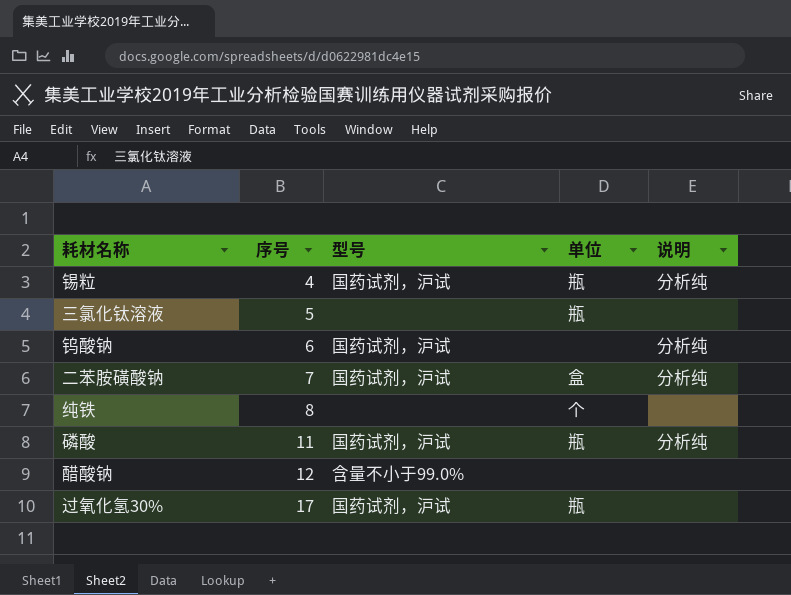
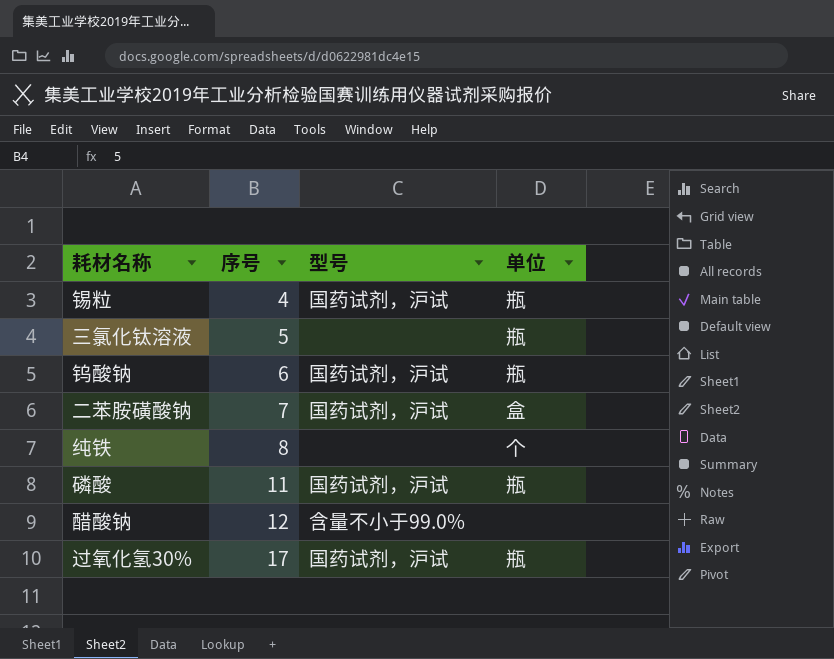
column 说明 | position: 5 -> none
钨酸钠 | 单位: none -> 瓶

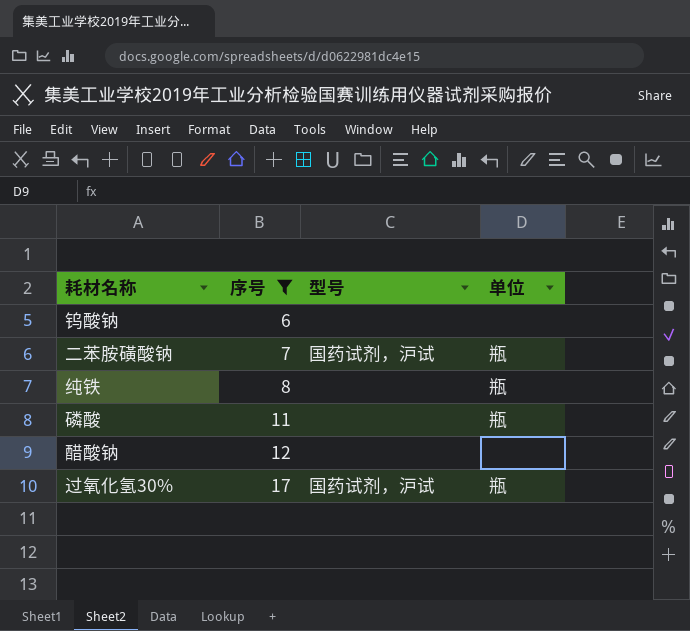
filter: none -> 序号 >= 6
钨酸钠 | 型号: 国药试剂，沪试 -> none
钨酸钠 | 单位: 瓶 -> none
二苯胺磺酸钠 | 单位: 盒 -> 瓶
纯铁 | 单位: 个 -> 瓶
磷酸 | 型号: 国药试剂，沪试 -> none
醋酸钠 | 型号: 含量不小于99.0% -> none

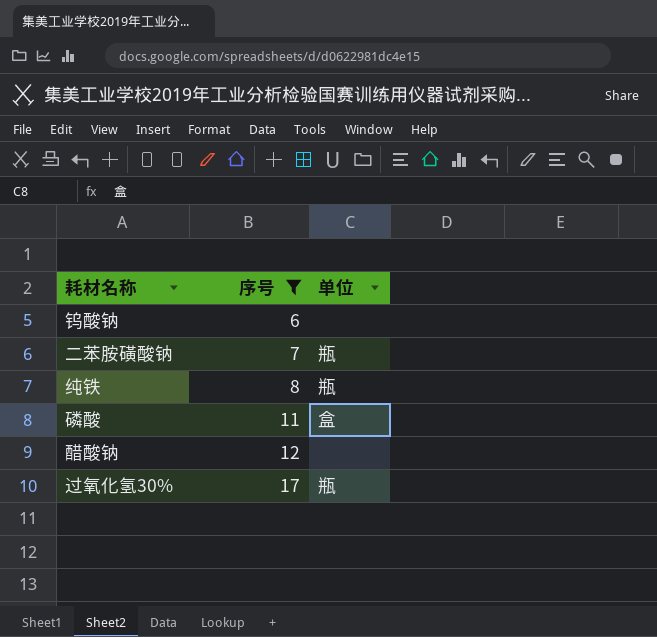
column 型号 | position: 3 -> none
磷酸 | 单位: 瓶 -> 盒

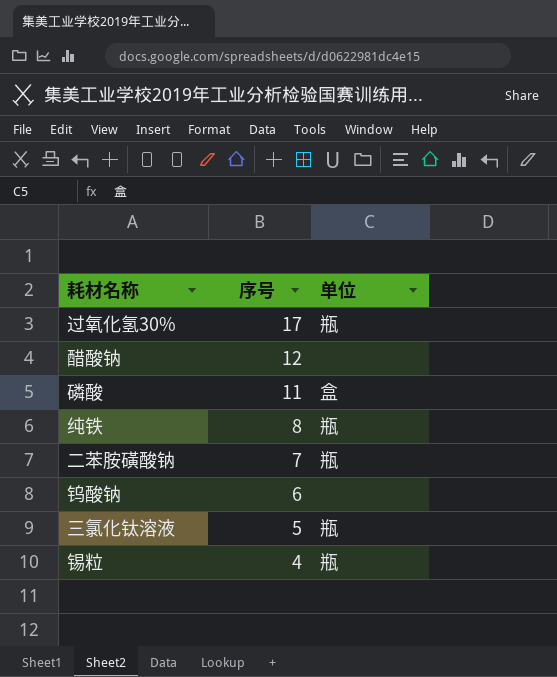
filter: 序号 >= 6 -> none
row order: 序号 ascending -> 序号 descending

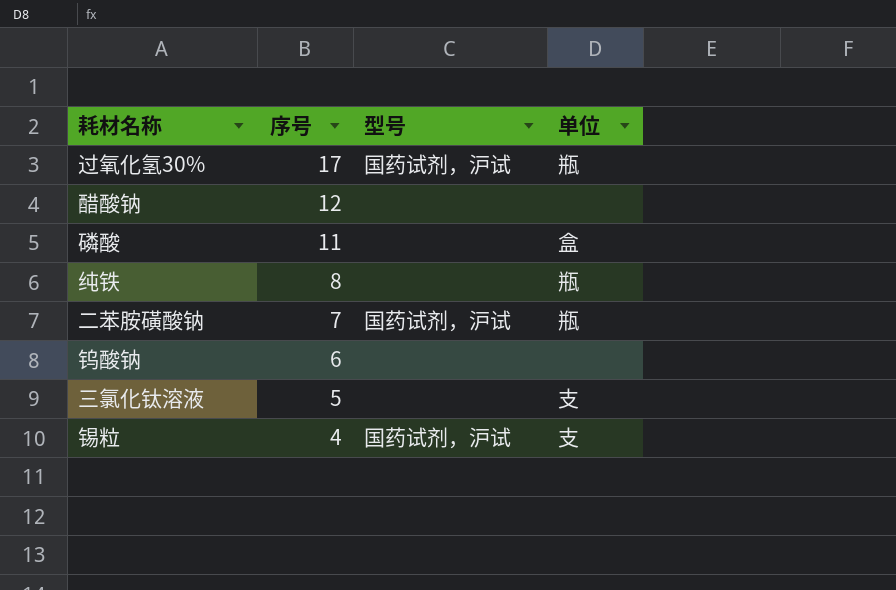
column 型号 | position: none -> 3
三氯化钛溶液 | 单位: 瓶 -> 支
锡粒 | 单位: 瓶 -> 支

